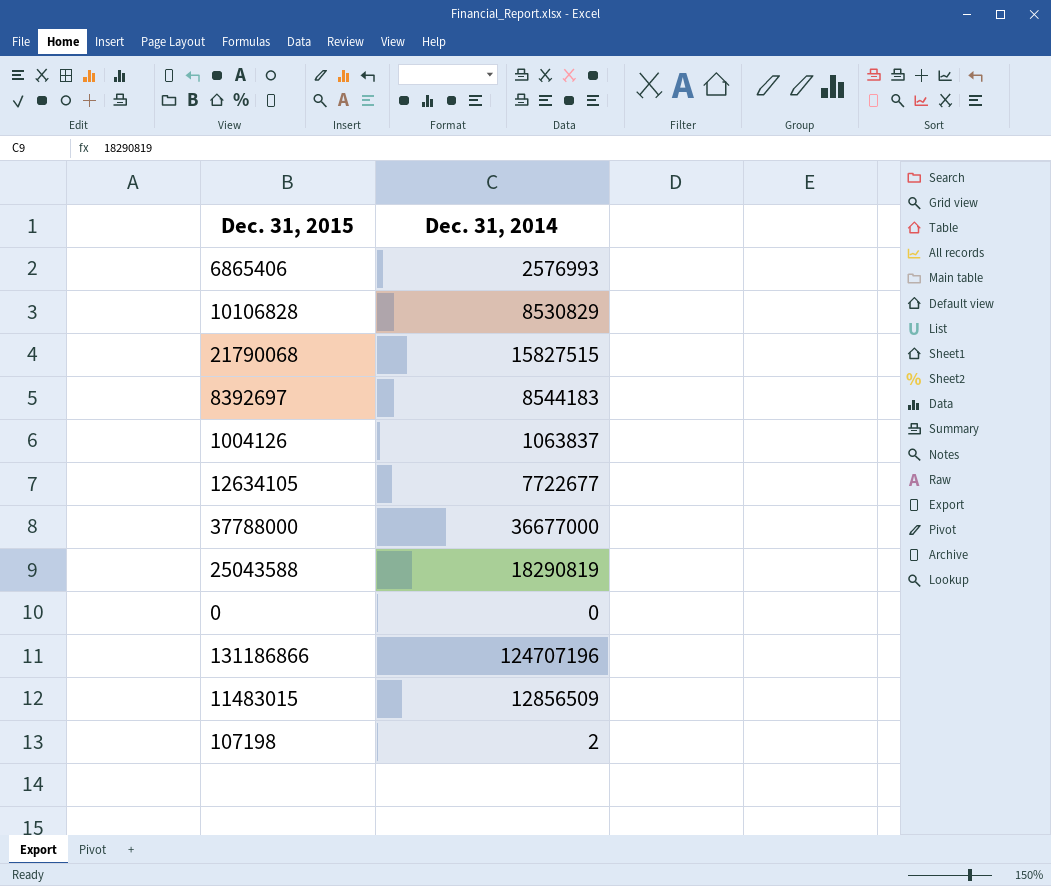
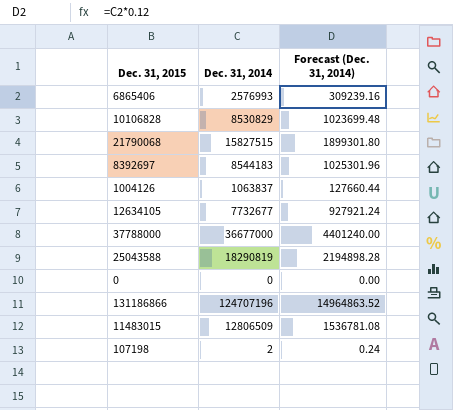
column Forecast (Dec. 31, 2014) | formula: none -> [Dec. 31, 2014] * 0.12
12634105 | Dec. 31, 2014: 7722677 -> 7732677
11483015 | Dec. 31, 2014: 12856509 -> 12806509

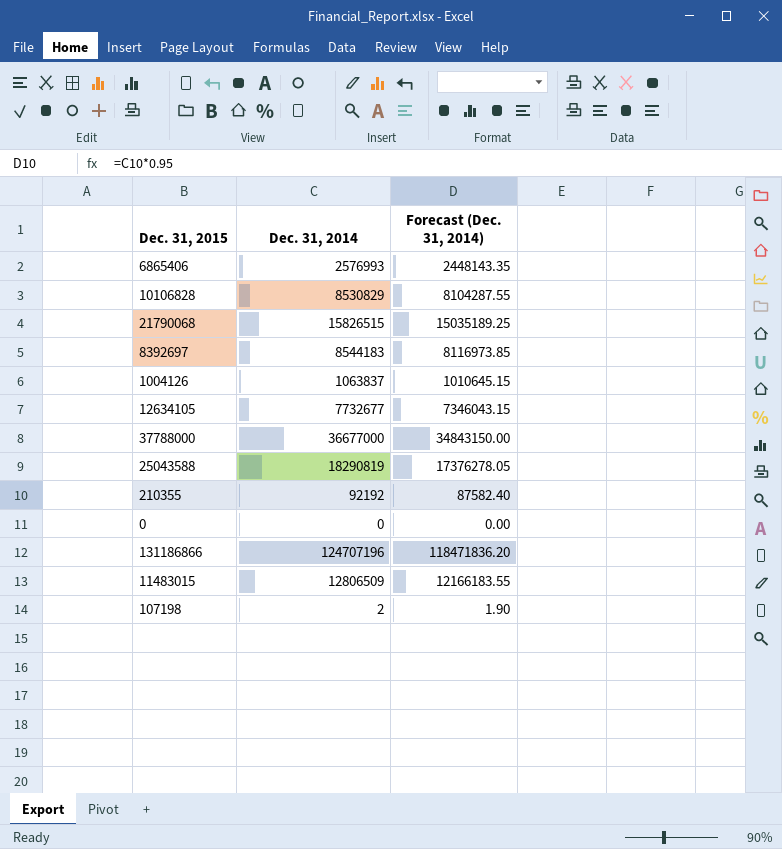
column Forecast (Dec. 31, 2014) | formula: [Dec. 31, 2014] * 0.12 -> [Dec. 31, 2014] * 0.95
21790068 | Dec. 31, 2014: 15827515 -> 15826515
row 210355: none -> 92192 | 87582.40

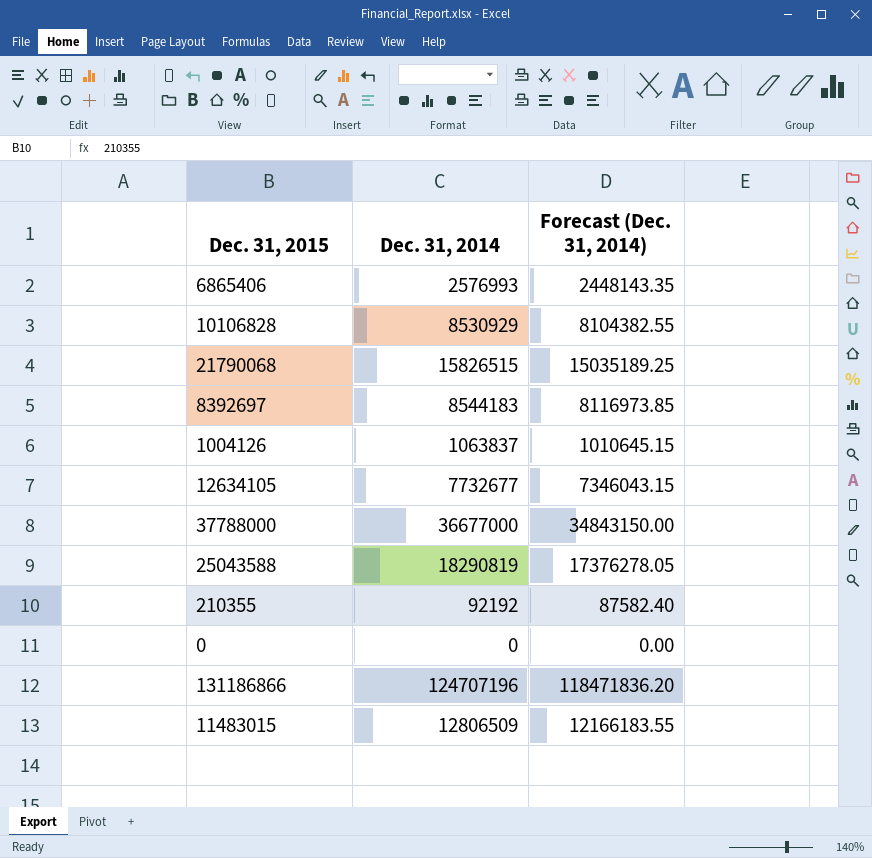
row 107198: 2 | 1.90 -> none
10106828 | Dec. 31, 2014: 8530829 -> 8530929
10106828 | Forecast (Dec. 31, 2014): 8104287.55 -> 8104382.55

